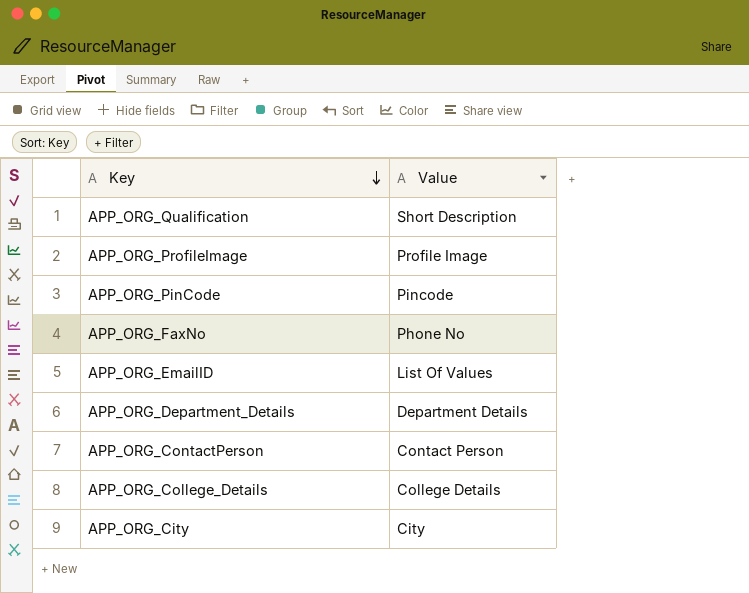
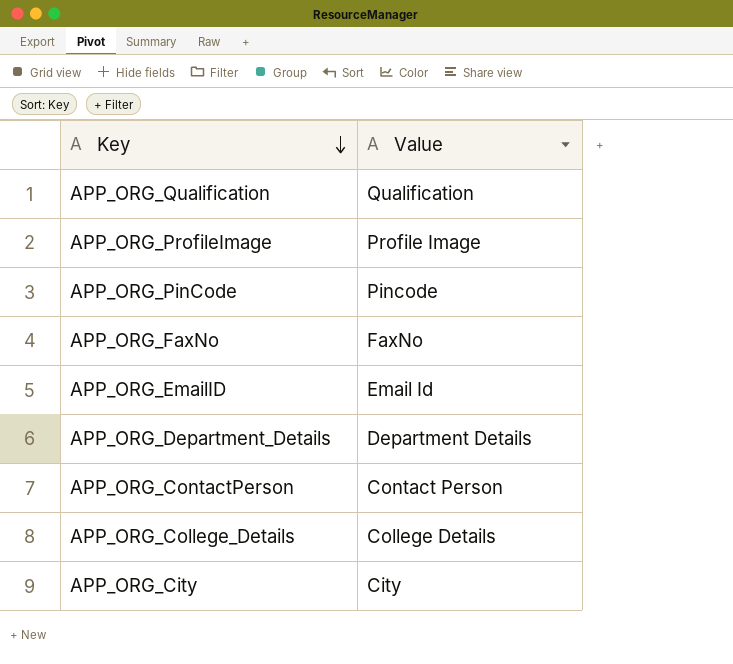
APP_ORG_Qualification | Value: Short Description -> Qualification
APP_ORG_FaxNo | Value: Phone No -> FaxNo
APP_ORG_EmailID | Value: List Of Values -> Email Id

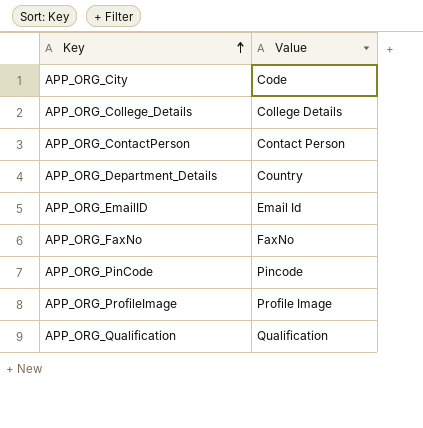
row order: Key descending -> Key ascending
APP_ORG_City | Value: City -> Code
APP_ORG_Department_Details | Value: Department Details -> Country

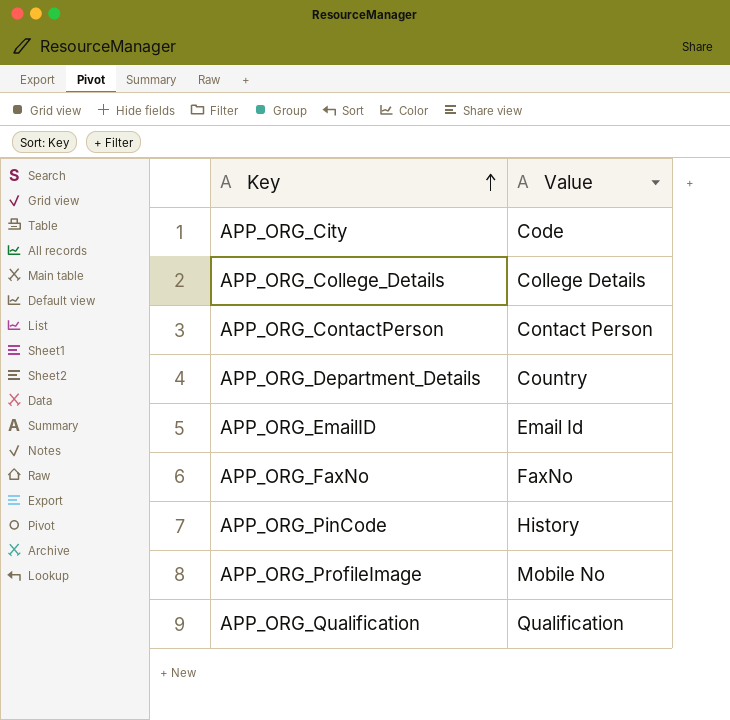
APP_ORG_PinCode | Value: Pincode -> History
APP_ORG_ProfileImage | Value: Profile Image -> Mobile No

